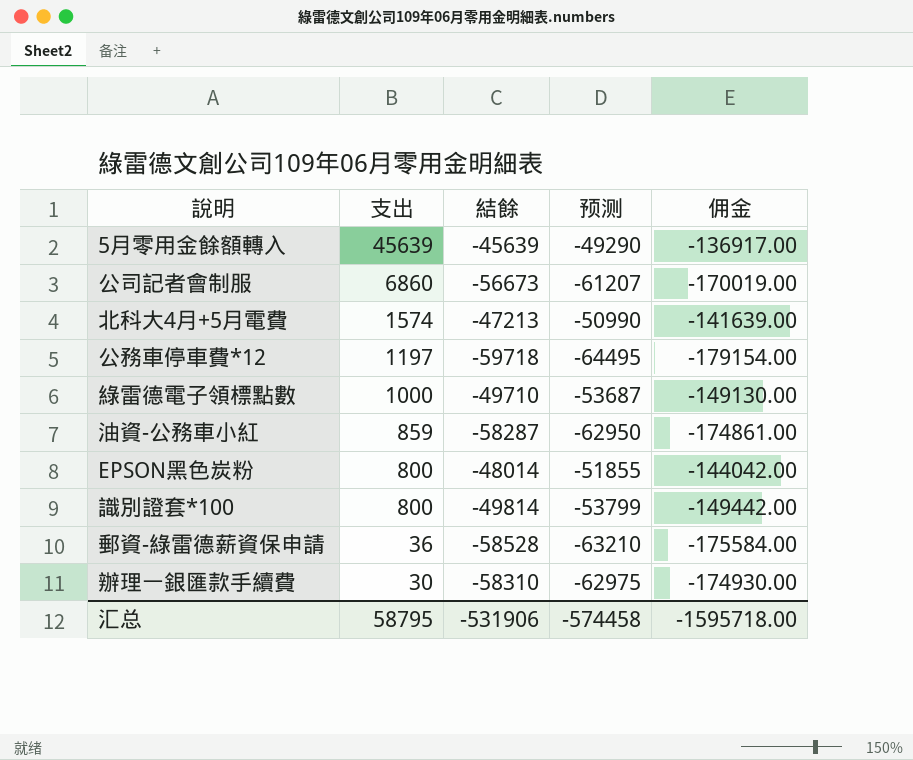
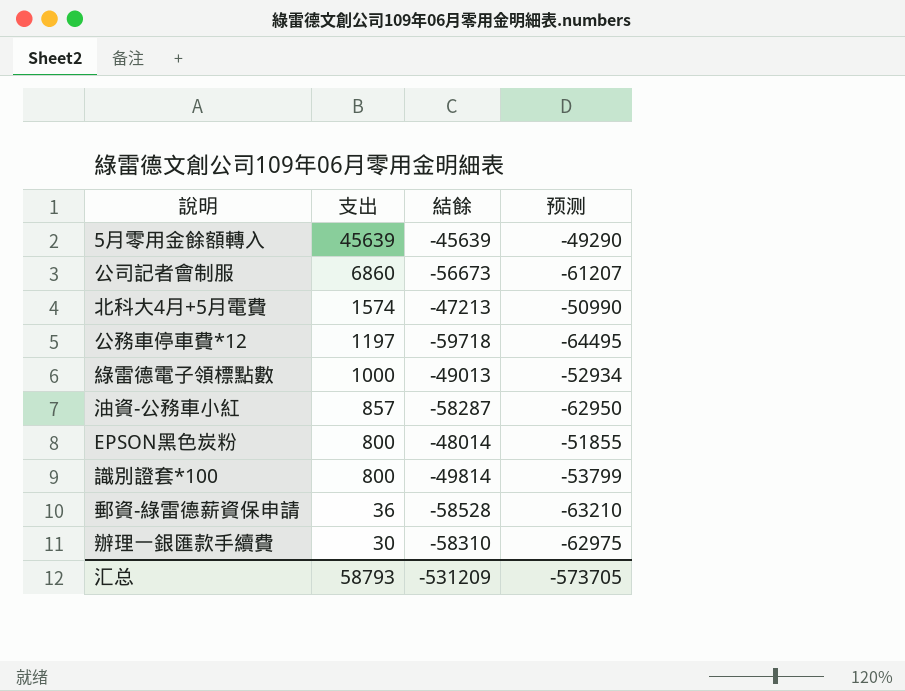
column 佣金 | formula: [結餘] * 3 -> none
綠雷德電子領標點數 | 結餘: -49710 -> -49013
綠雷德電子領標點數 | 预测: -53687 -> -52934
油資-公務車小紅 | 支出: 859 -> 857
汇总 | 支出: 58795 -> 58793
汇总 | 結餘: -531906 -> -531209
汇总 | 预测: -574458 -> -573705

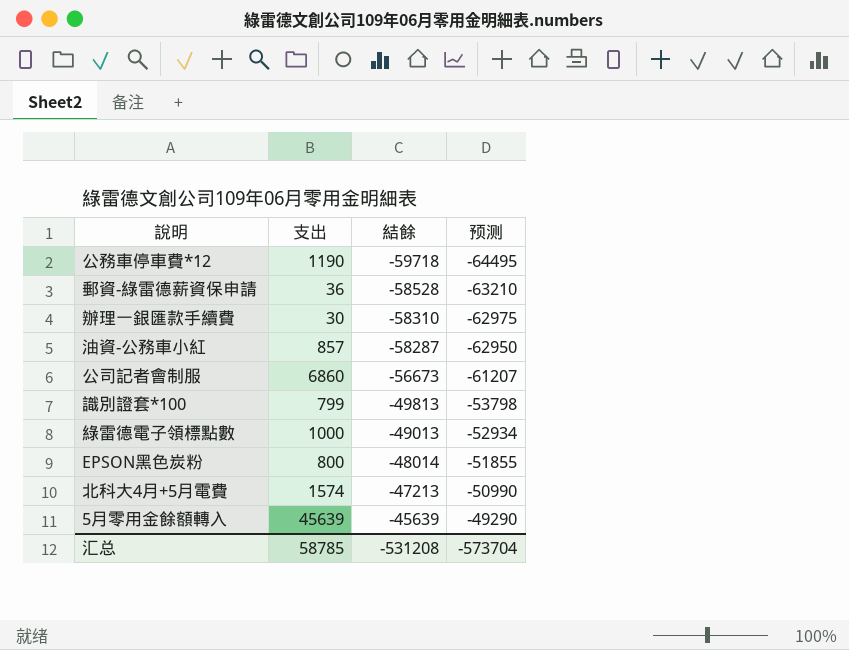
row order: 支出 descending -> 結餘 ascending
公務車停車費*12 | 支出: 1197 -> 1190
識別證套*100 | 支出: 800 -> 799
識別證套*100 | 結餘: -49814 -> -49813
識別證套*100 | 预测: -53799 -> -53798
汇总 | 支出: 58793 -> 58785
汇总 | 結餘: -531209 -> -531208
汇总 | 预测: -573705 -> -573704

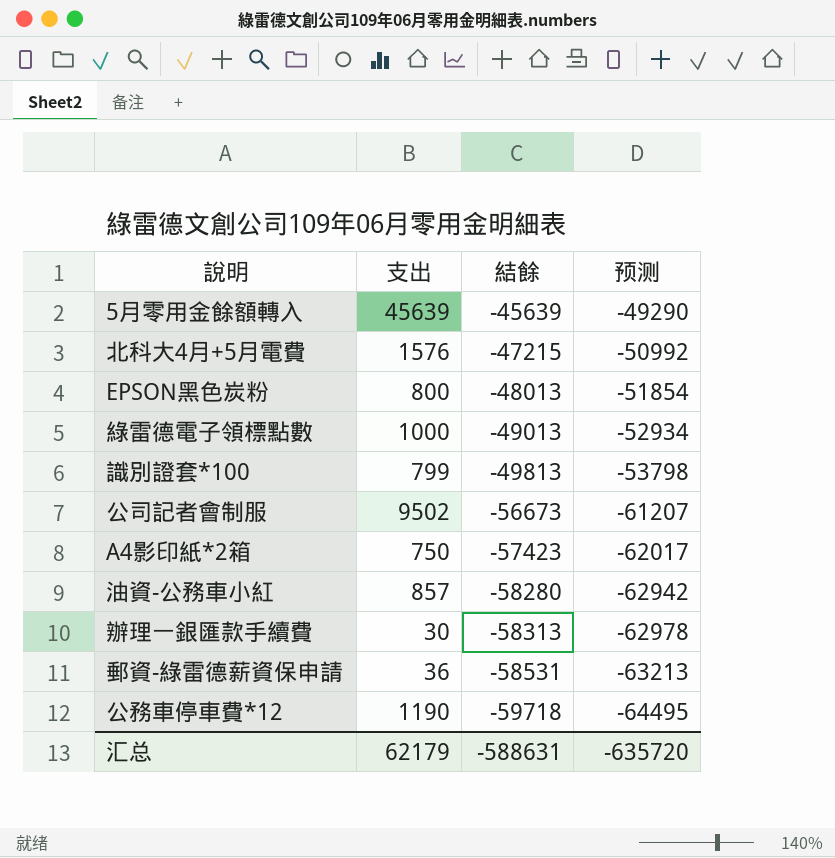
row order: 結餘 ascending -> 結餘 descending
北科大4月+5月電費 | 支出: 1574 -> 1576
北科大4月+5月電費 | 結餘: -47213 -> -47215
北科大4月+5月電費 | 预测: -50990 -> -50992
EPSON黑色炭粉 | 結餘: -48014 -> -48013
EPSON黑色炭粉 | 预测: -51855 -> -51854
公司記者會制服 | 支出: 6860 -> 9502
row A4影印紙*2箱: none -> 750 | -57423 | -62017
油資-公務車小紅 | 結餘: -58287 -> -58280
油資-公務車小紅 | 预测: -62950 -> -62942
辦理一銀匯款手續費 | 結餘: -58310 -> -58313
辦理一銀匯款手續費 | 预测: -62975 -> -62978
郵資-綠雷德薪資保申請 | 結餘: -58528 -> -58531
郵資-綠雷德薪資保申請 | 预测: -63210 -> -63213
汇总 | 支出: 58785 -> 62179
汇总 | 結餘: -531208 -> -588631
汇总 | 预测: -573704 -> -635720

